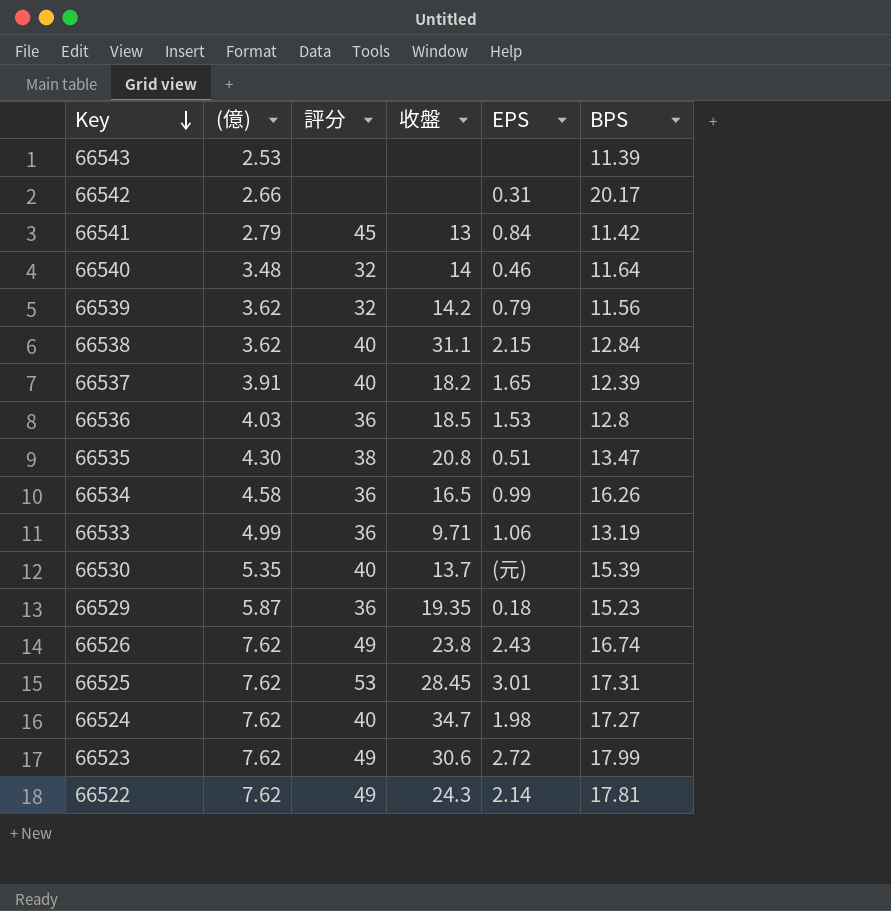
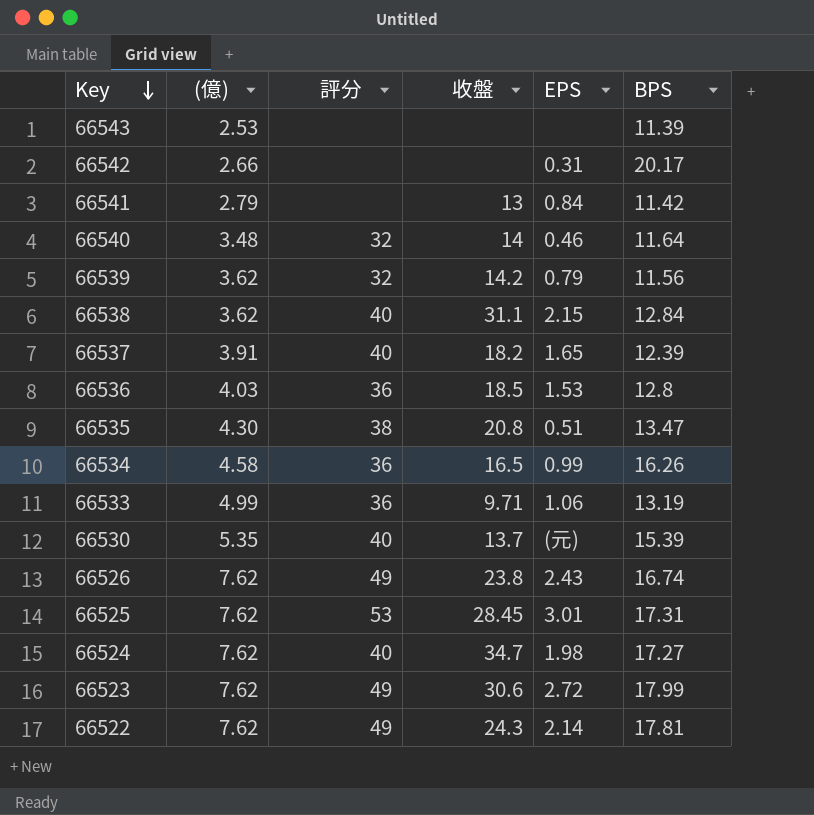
row 66529: 5.87 | 36 | 19.35 | 0.18 | 15.23 -> none
66541 | 評分: 45 -> none

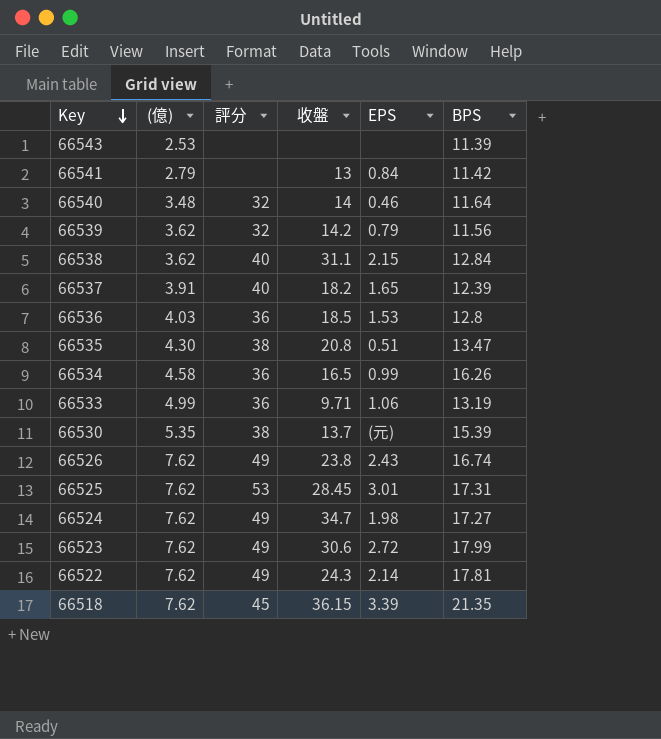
row 66542: 2.66 | none | none | 0.31 | 20.17 -> none
66530 | 評分: 40 -> 38
66524 | 評分: 40 -> 49
row 66518: none -> 7.62 | 45 | 36.15 | 3.39 | 21.35

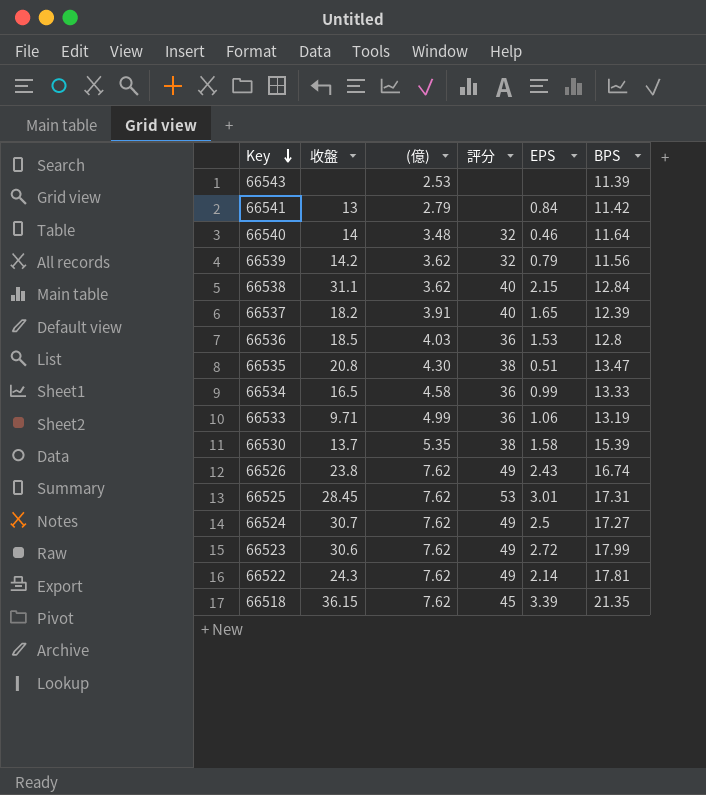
column 收盤 | position: 4 -> 2
66534 | BPS: 16.26 -> 13.33
66530 | EPS: (元) -> 1.58
66524 | 收盤: 34.7 -> 30.7
66524 | EPS: 1.98 -> 2.5

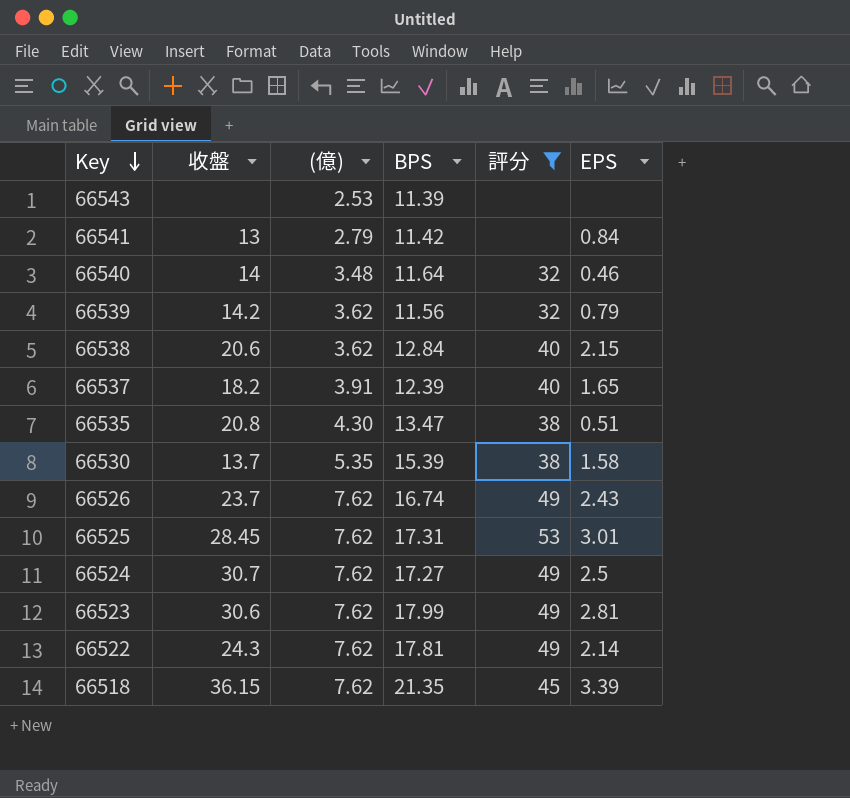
filter: none -> 評分 != 36
column BPS | position: 6 -> 4
66538 | 收盤: 31.1 -> 20.6
66526 | 收盤: 23.8 -> 23.7
66523 | EPS: 2.72 -> 2.81

